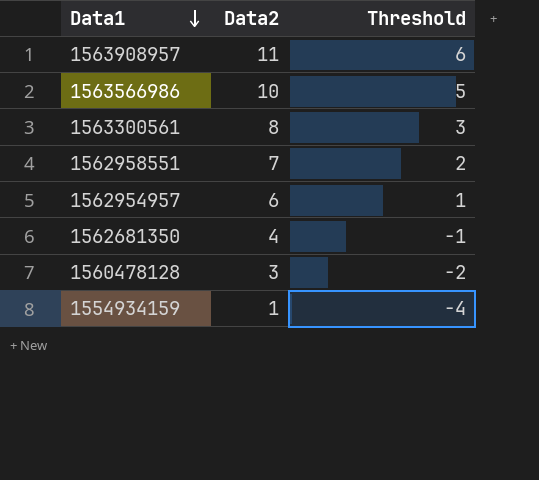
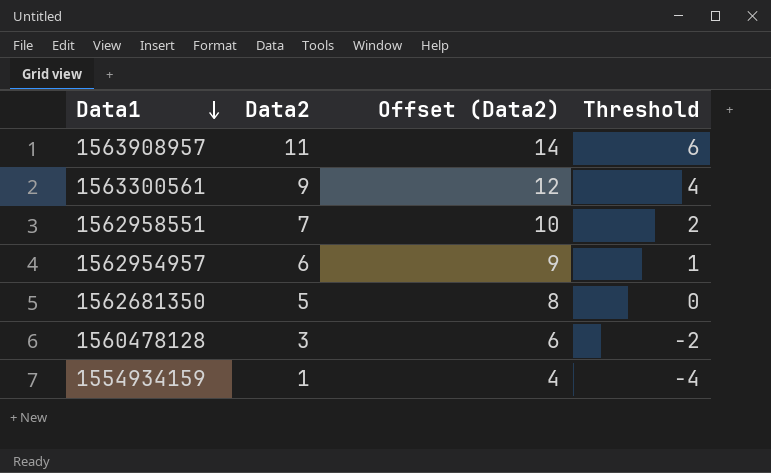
column Offset (Data2) | formula: none -> [Data2] + 3
row 1563566986: 10 | 5 -> none
1563300561 | Data2: 8 -> 9
1563300561 | Threshold: 3 -> 4
1562681350 | Data2: 4 -> 5
1562681350 | Threshold: -1 -> 0

